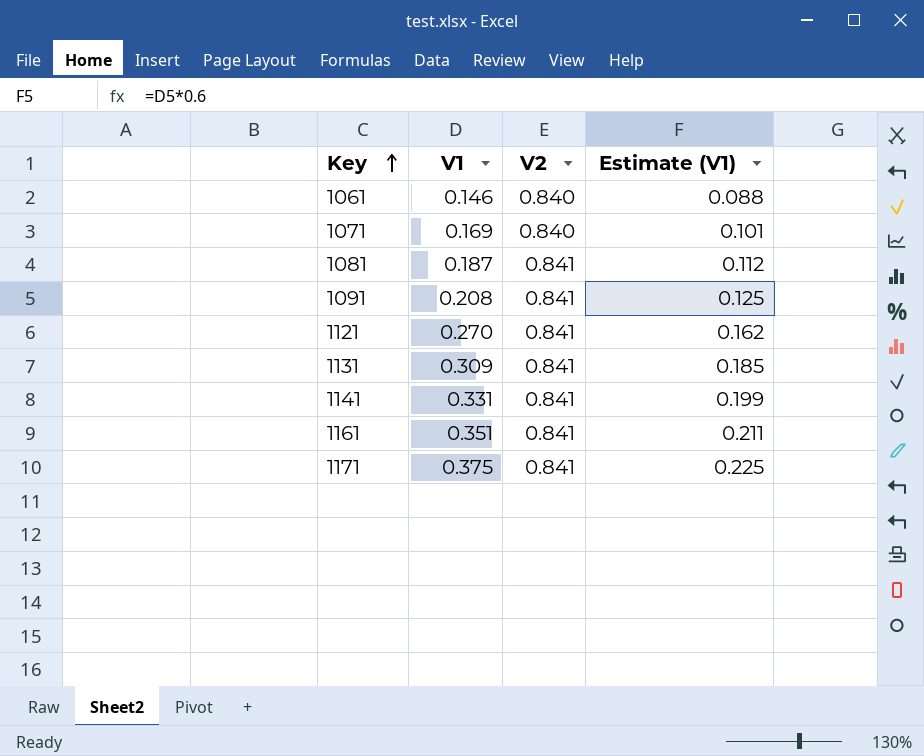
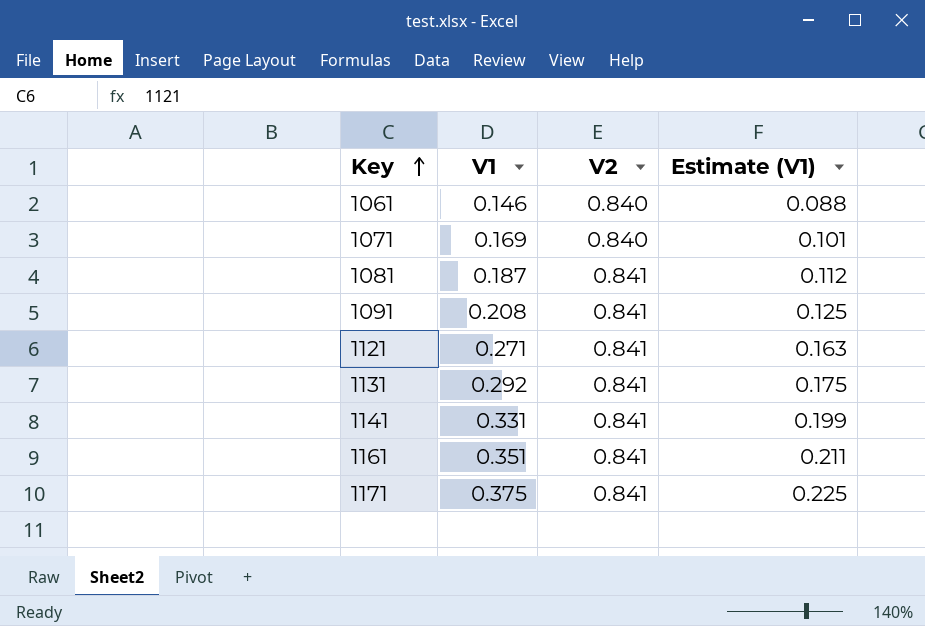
1121 | V1: 0.270 -> 0.271
1121 | Estimate (V1): 0.162 -> 0.163
1131 | V1: 0.309 -> 0.292
1131 | Estimate (V1): 0.185 -> 0.175

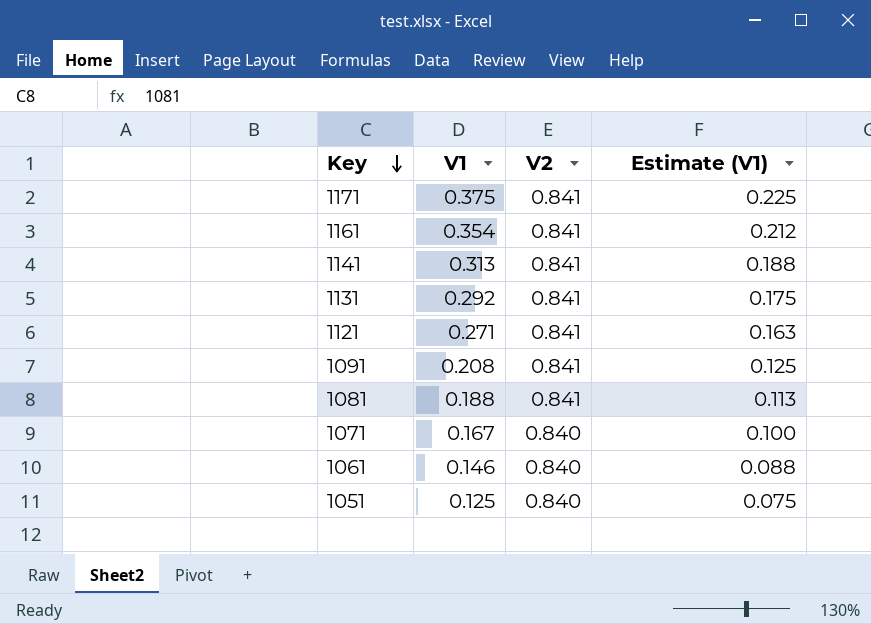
row order: Key ascending -> Key descending
1161 | V1: 0.351 -> 0.354
1161 | Estimate (V1): 0.211 -> 0.212
1141 | V1: 0.331 -> 0.313
1141 | Estimate (V1): 0.199 -> 0.188
1081 | V1: 0.187 -> 0.188
1081 | Estimate (V1): 0.112 -> 0.113
1071 | V1: 0.169 -> 0.167
1071 | Estimate (V1): 0.101 -> 0.100
row 1051: none -> 0.125 | 0.840 | 0.075

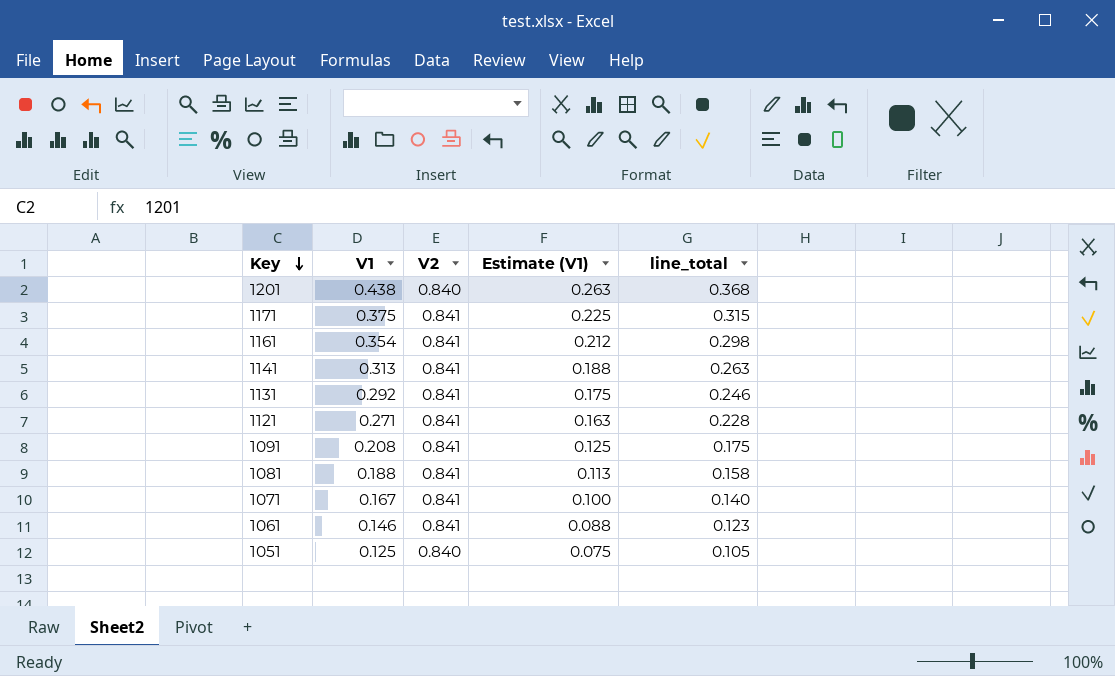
column line_total | formula: none -> [V1] * [V2]
row 1201: none -> 0.438 | 0.840 | 0.263 | 0.368
1071 | V2: 0.840 -> 0.841
1061 | V2: 0.840 -> 0.841

